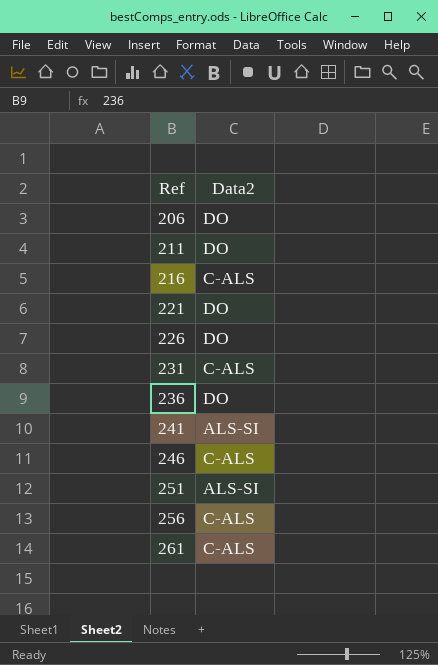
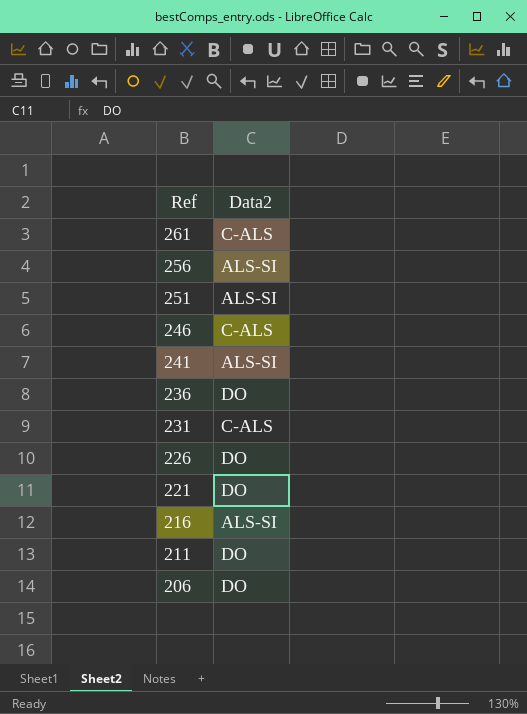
row order: Ref ascending -> Ref descending
256 | Data2: C-ALS -> ALS-SI
216 | Data2: C-ALS -> ALS-SI

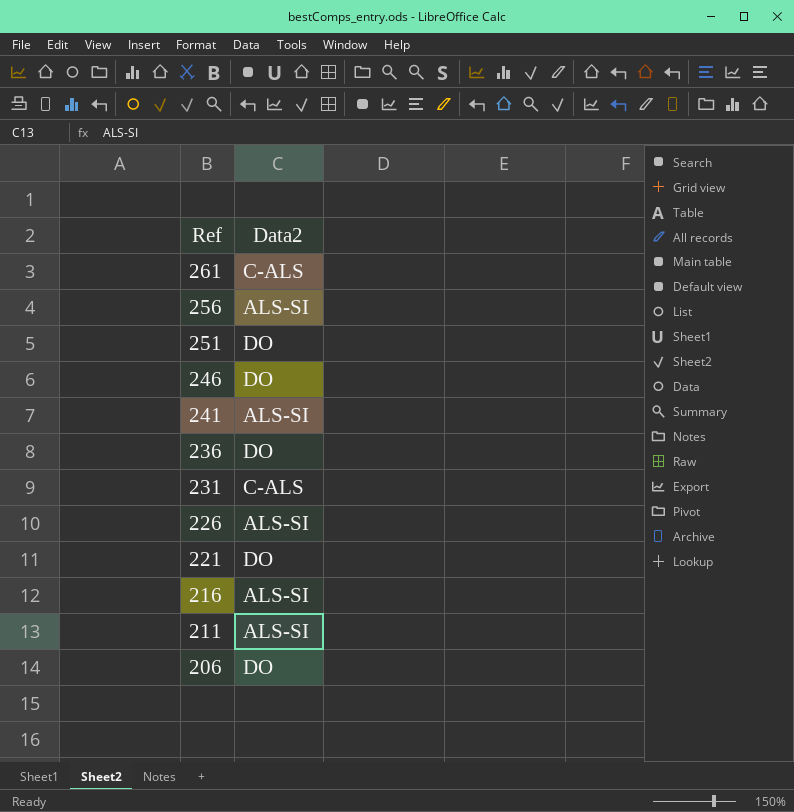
251 | Data2: ALS-SI -> DO
246 | Data2: C-ALS -> DO
226 | Data2: DO -> ALS-SI
211 | Data2: DO -> ALS-SI

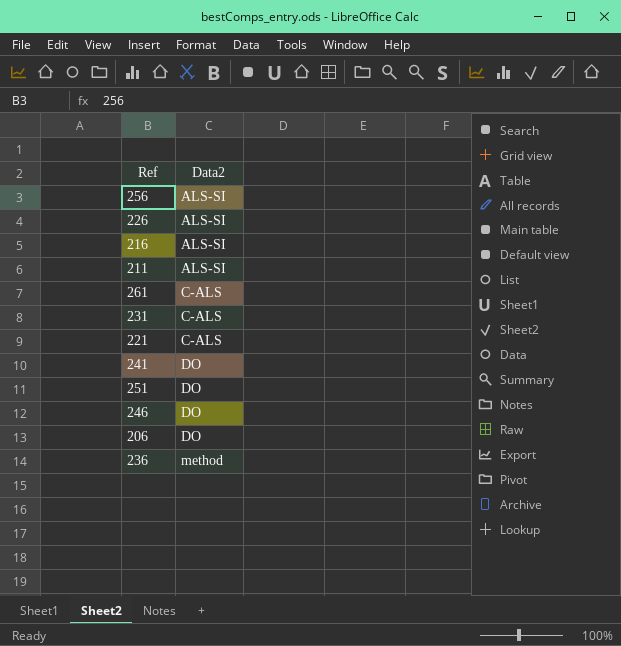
row order: Ref descending -> Data2 ascending
221 | Data2: DO -> C-ALS
241 | Data2: ALS-SI -> DO
236 | Data2: DO -> method

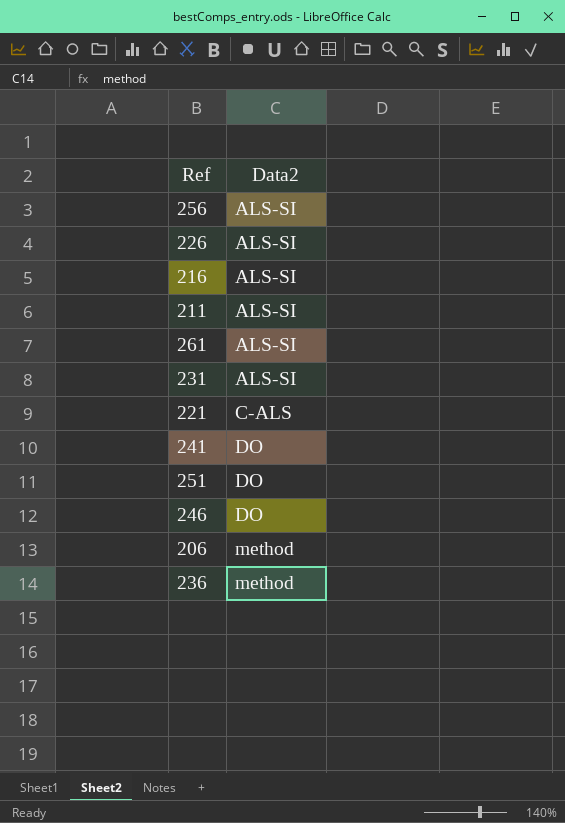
261 | Data2: C-ALS -> ALS-SI
231 | Data2: C-ALS -> ALS-SI
206 | Data2: DO -> method

